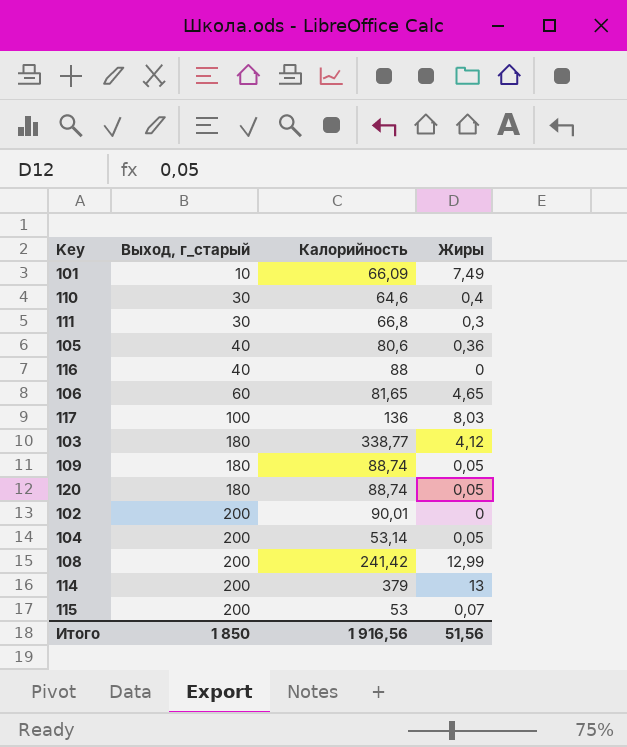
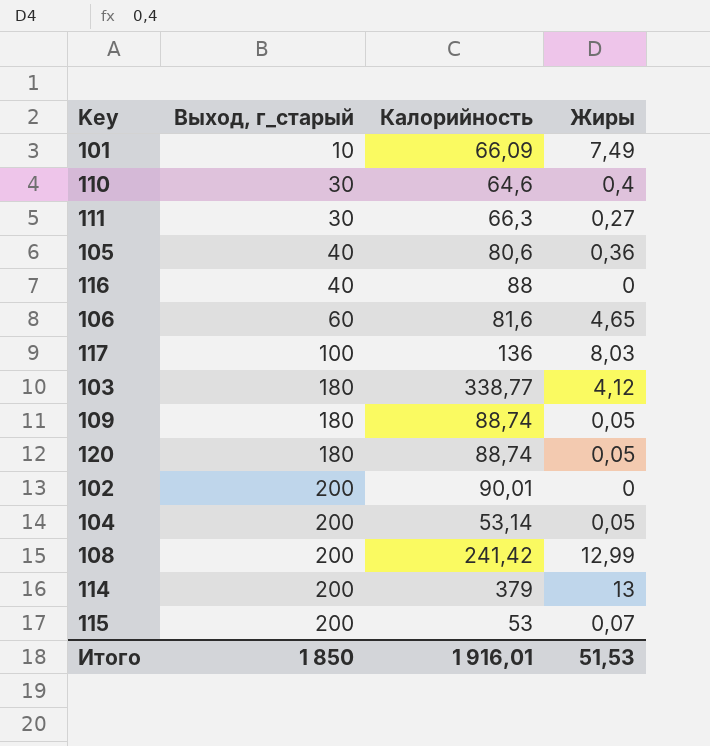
111 | Калорийность: 66,8 -> 66,3
111 | Жиры: 0,3 -> 0,27
106 | Калорийность: 81,65 -> 81,6
Итого | Калорийность: 1 916,56 -> 1 916,01
Итого | Жиры: 51,56 -> 51,53

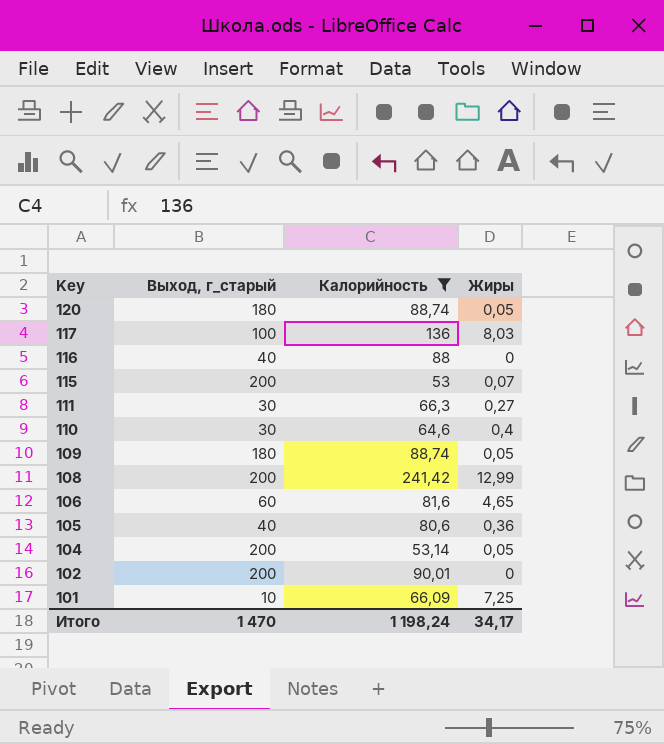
filter: none -> Калорийность <= 241,42
row order: Выход, г_старый ascending -> Key descending
101 | Жиры: 7,49 -> 7,25
Итого | Выход, г_старый: 1 850 -> 1 470
Итого | Калорийность: 1 916,01 -> 1 198,24
Итого | Жиры: 51,53 -> 34,17

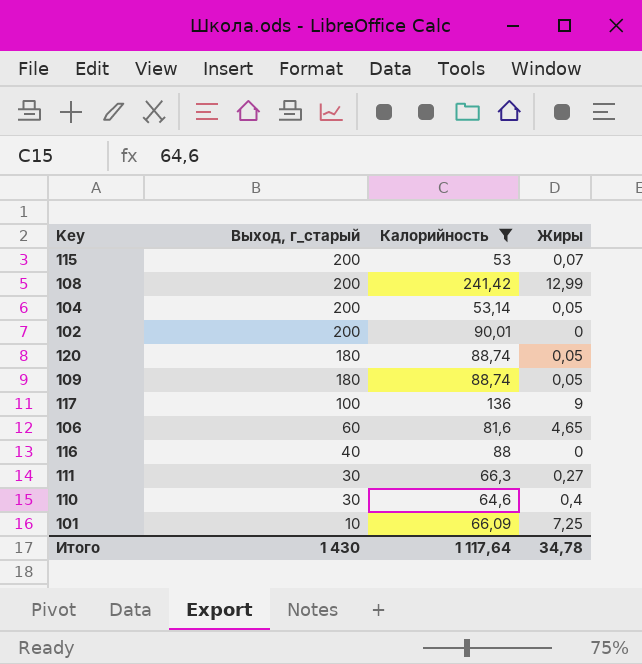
row order: Key descending -> Выход, г_старый descending
row 105: 40 | 80,6 | 0,36 -> none
117 | Жиры: 8,03 -> 9
Итого | Выход, г_старый: 1 470 -> 1 430
Итого | Калорийность: 1 198,24 -> 1 117,64
Итого | Жиры: 34,17 -> 34,78

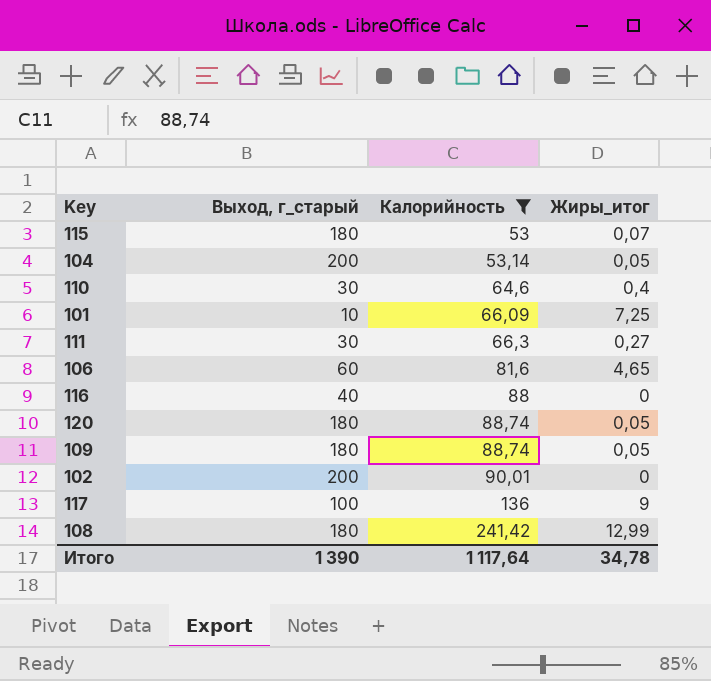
row order: Выход, г_старый descending -> Калорийность ascending
column name: Жиры -> Жиры_итог
115 | Выход, г_старый: 200 -> 180
108 | Выход, г_старый: 200 -> 180
Итого | Выход, г_старый: 1 430 -> 1 390

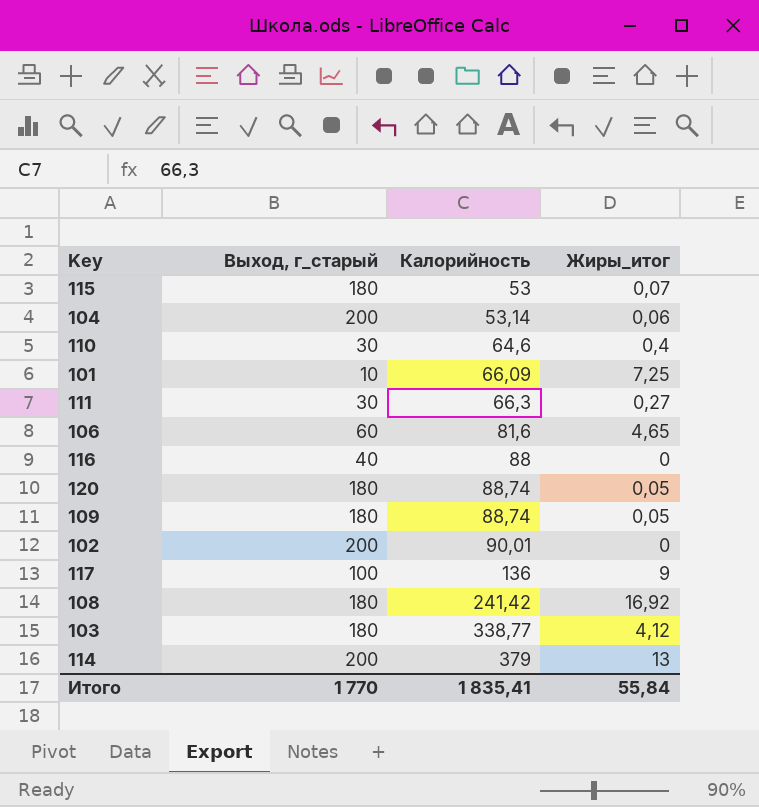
filter: Калорийность <= 241,42 -> none
104 | Жиры_итог: 0,05 -> 0,06
108 | Жиры_итог: 12,99 -> 16,92
Итого | Выход, г_старый: 1 390 -> 1 770
Итого | Калорийность: 1 117,64 -> 1 835,41
Итого | Жиры_итог: 34,78 -> 55,84

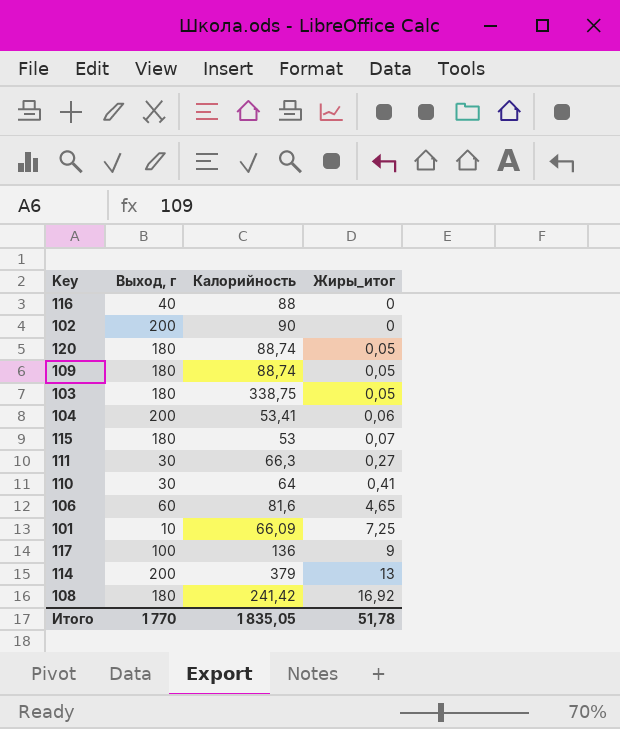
row order: Калорийность ascending -> Жиры_итог ascending
column name: Выход, г_старый -> Выход, г
102 | Калорийность: 90,01 -> 90
103 | Калорийность: 338,77 -> 338,75
103 | Жиры_итог: 4,12 -> 0,05
104 | Калорийность: 53,14 -> 53,41
110 | Калорийность: 64,6 -> 64
110 | Жиры_итог: 0,4 -> 0,41
Итого | Калорийность: 1 835,41 -> 1 835,05
Итого | Жиры_итог: 55,84 -> 51,78

